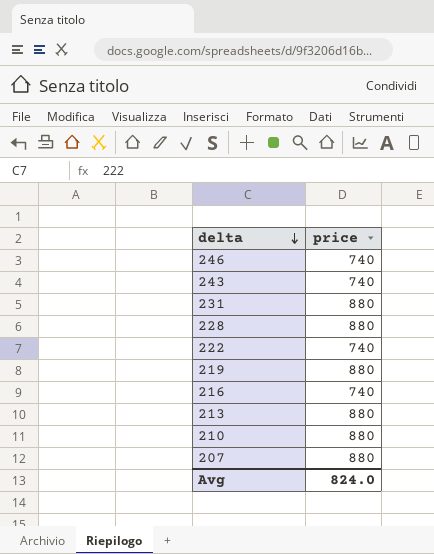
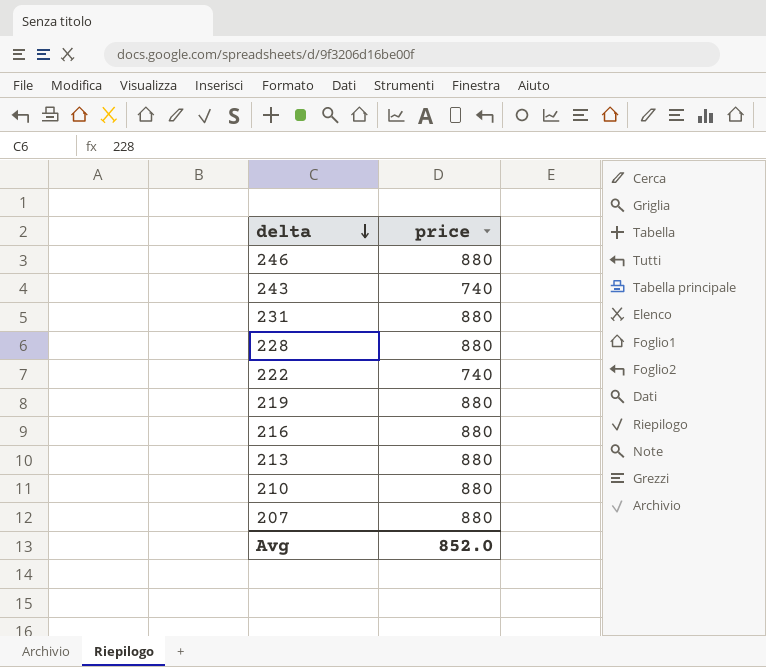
246 | price: 740 -> 880
216 | price: 740 -> 880
Avg | price: 824.0 -> 852.0

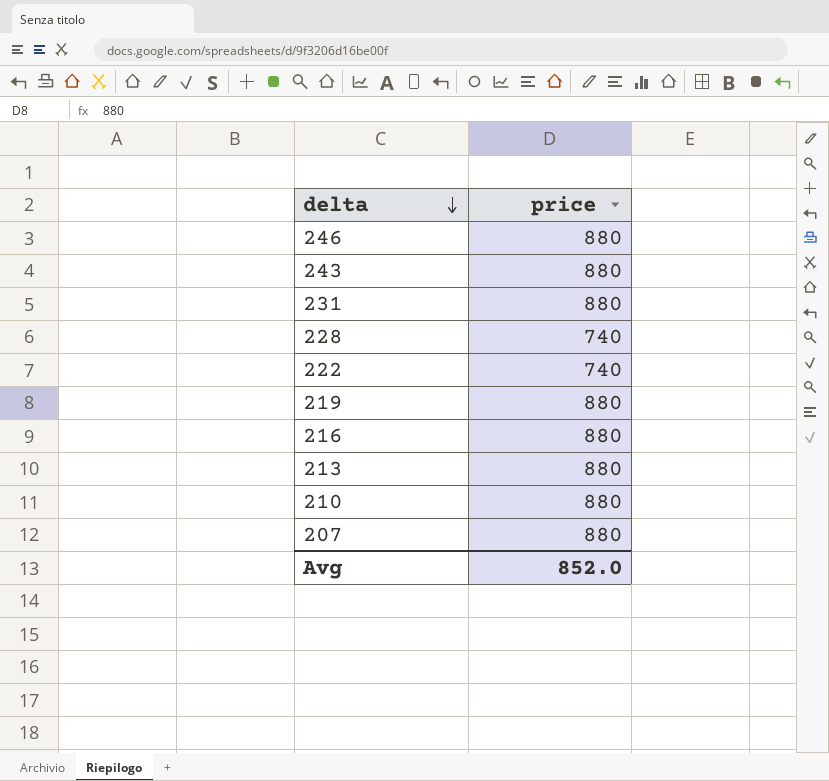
243 | price: 740 -> 880
228 | price: 880 -> 740

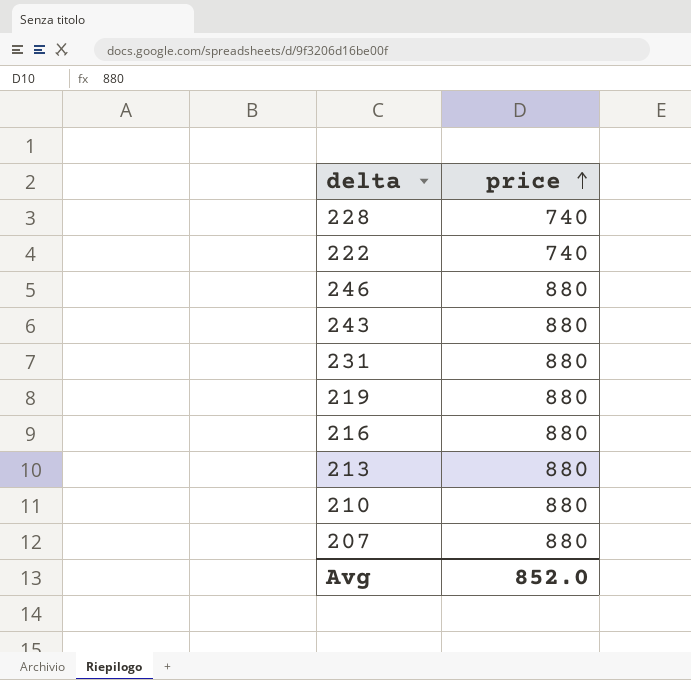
row order: delta descending -> price ascending

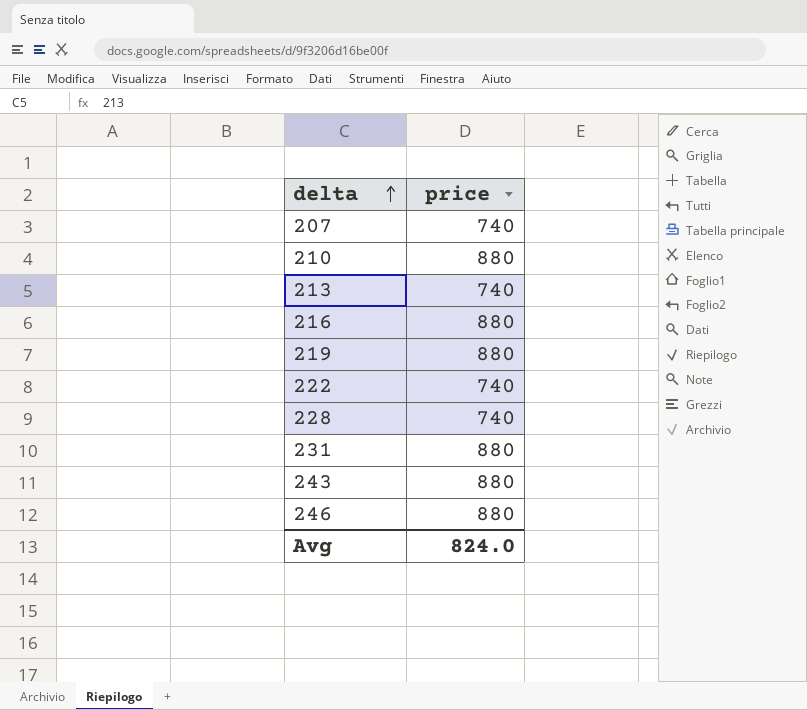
row order: price ascending -> delta ascending
207 | price: 880 -> 740
213 | price: 880 -> 740
Avg | price: 852.0 -> 824.0

